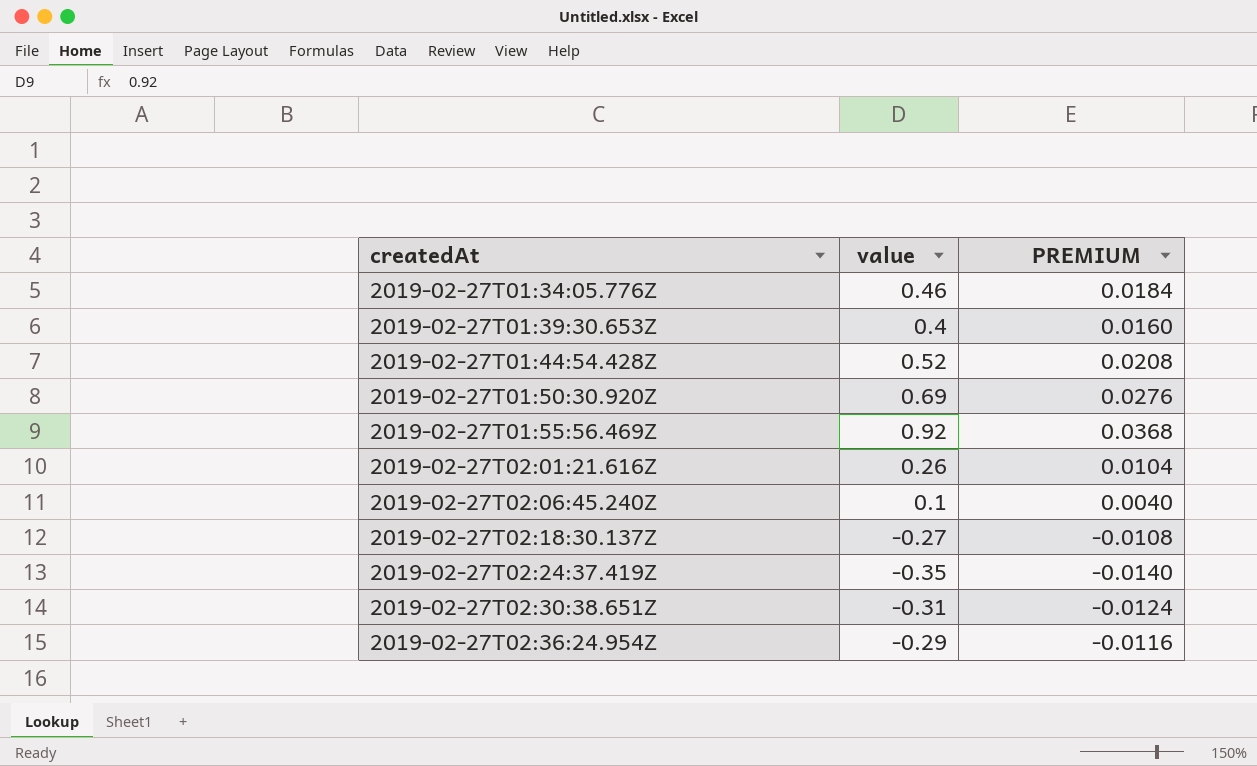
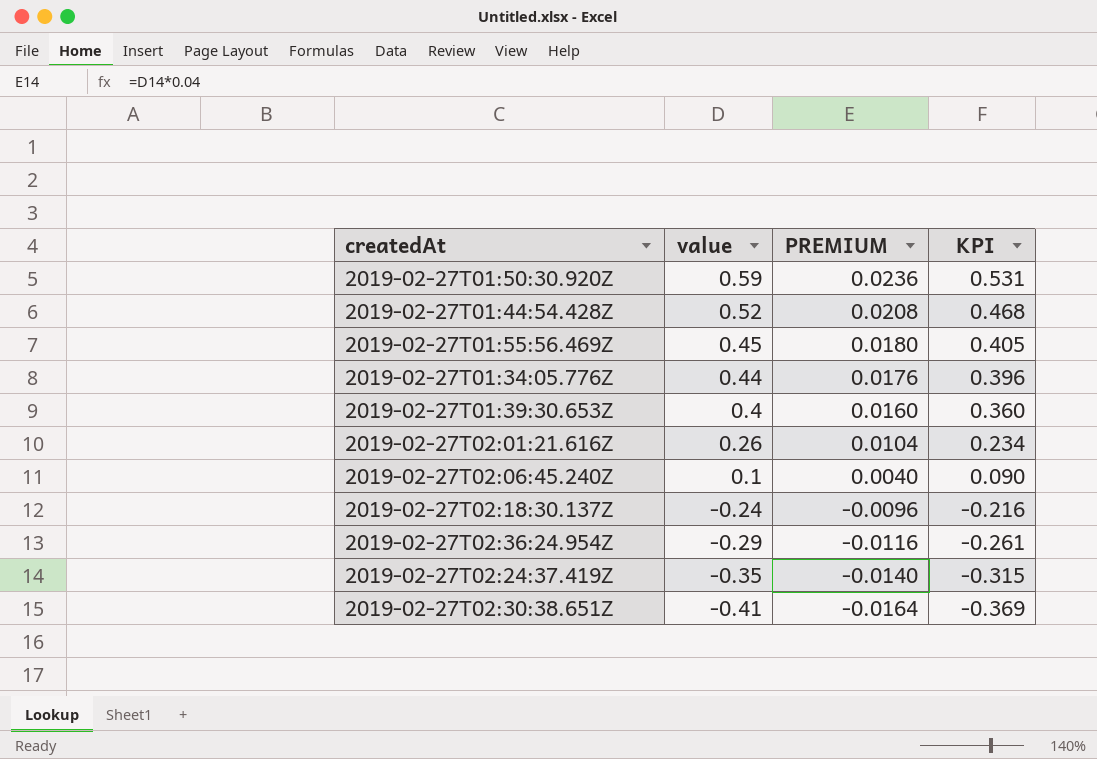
row order: createdAt ascending -> value descending
column KPI | formula: none -> [value] * 0.9
2019-02-27T01:50:30.920Z | value: 0.69 -> 0.59
2019-02-27T01:50:30.920Z | PREMIUM: 0.0276 -> 0.0236
2019-02-27T01:55:56.469Z | value: 0.92 -> 0.45
2019-02-27T01:55:56.469Z | PREMIUM: 0.0368 -> 0.0180
2019-02-27T01:34:05.776Z | value: 0.46 -> 0.44
2019-02-27T01:34:05.776Z | PREMIUM: 0.0184 -> 0.0176
2019-02-27T02:18:30.137Z | value: -0.27 -> -0.24
2019-02-27T02:18:30.137Z | PREMIUM: -0.0108 -> -0.0096
2019-02-27T02:30:38.651Z | value: -0.31 -> -0.41
2019-02-27T02:30:38.651Z | PREMIUM: -0.0124 -> -0.0164

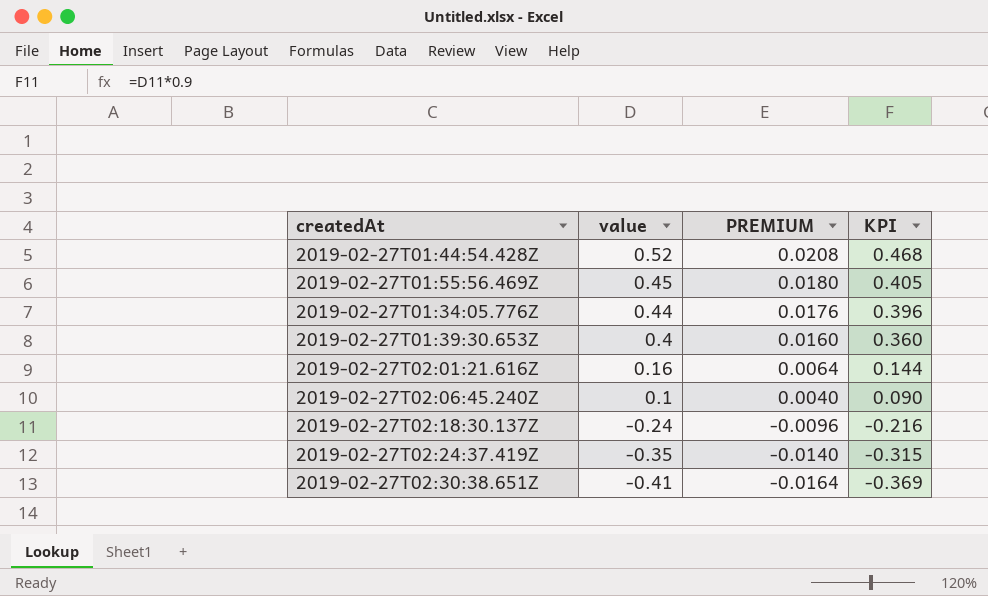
row 2019-02-27T01:50:30.920Z: 0.59 | 0.0236 | 0.531 -> none
row 2019-02-27T02:36:24.954Z: -0.29 | -0.0116 | -0.261 -> none
2019-02-27T02:01:21.616Z | value: 0.26 -> 0.16
2019-02-27T02:01:21.616Z | PREMIUM: 0.0104 -> 0.0064
2019-02-27T02:01:21.616Z | KPI: 0.234 -> 0.144

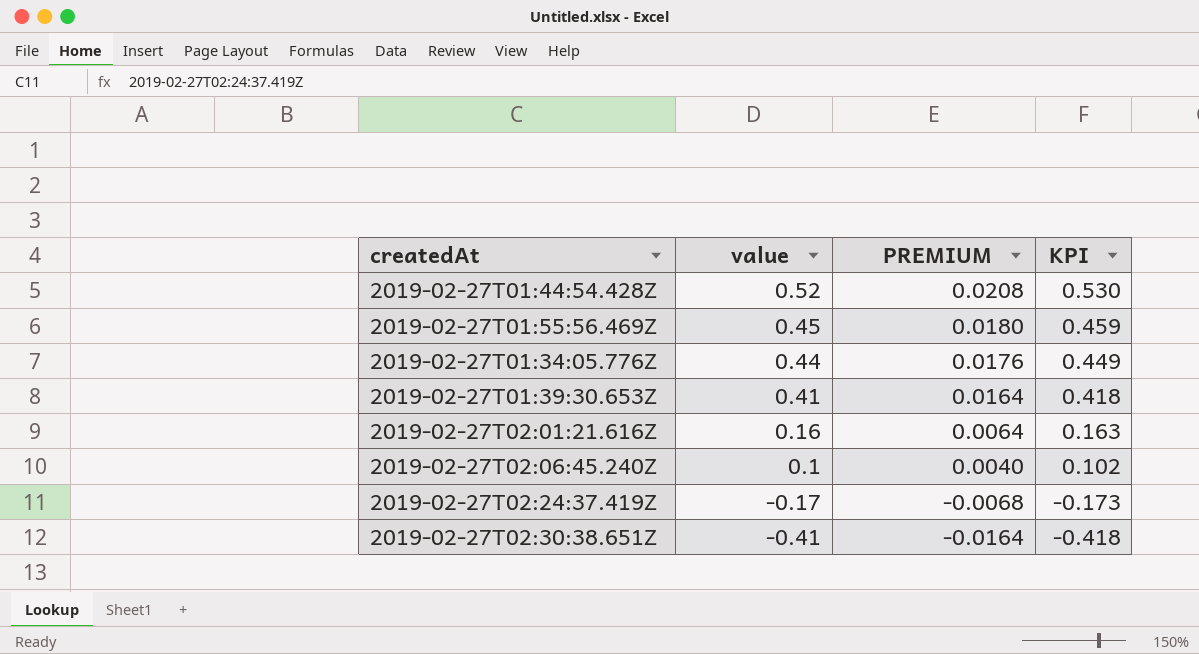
column KPI | formula: [value] * 0.9 -> [value] * 1.02
row 2019-02-27T02:18:30.137Z: -0.24 | -0.0096 | -0.216 -> none
2019-02-27T01:39:30.653Z | value: 0.4 -> 0.41
2019-02-27T01:39:30.653Z | PREMIUM: 0.0160 -> 0.0164
2019-02-27T02:24:37.419Z | value: -0.35 -> -0.17
2019-02-27T02:24:37.419Z | PREMIUM: -0.0140 -> -0.0068

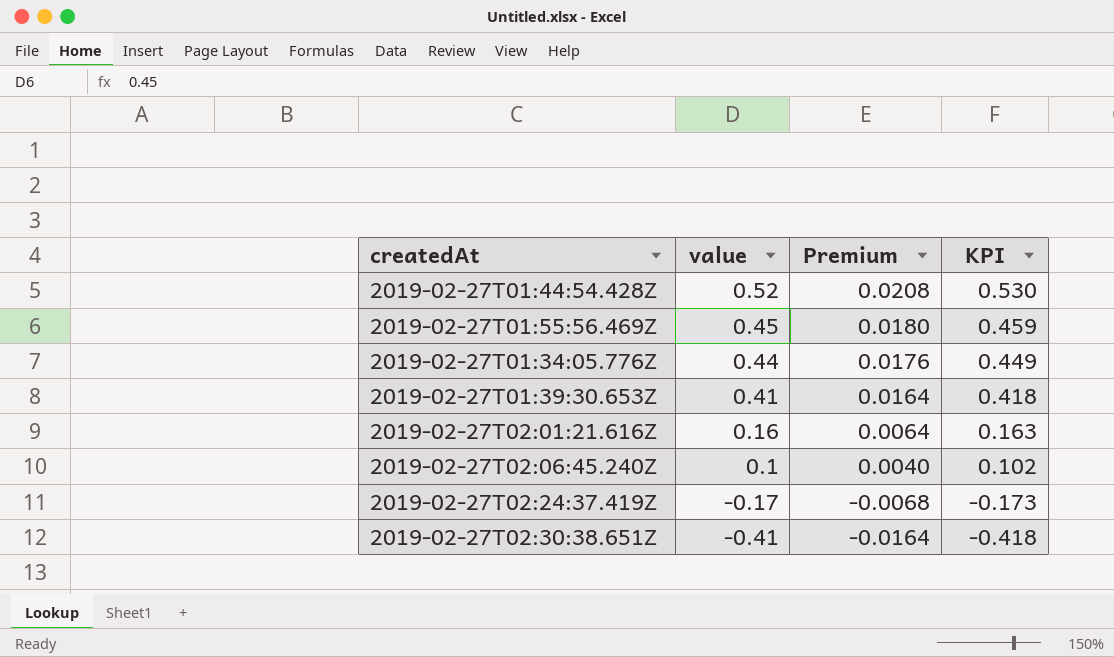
column name: PREMIUM -> Premium

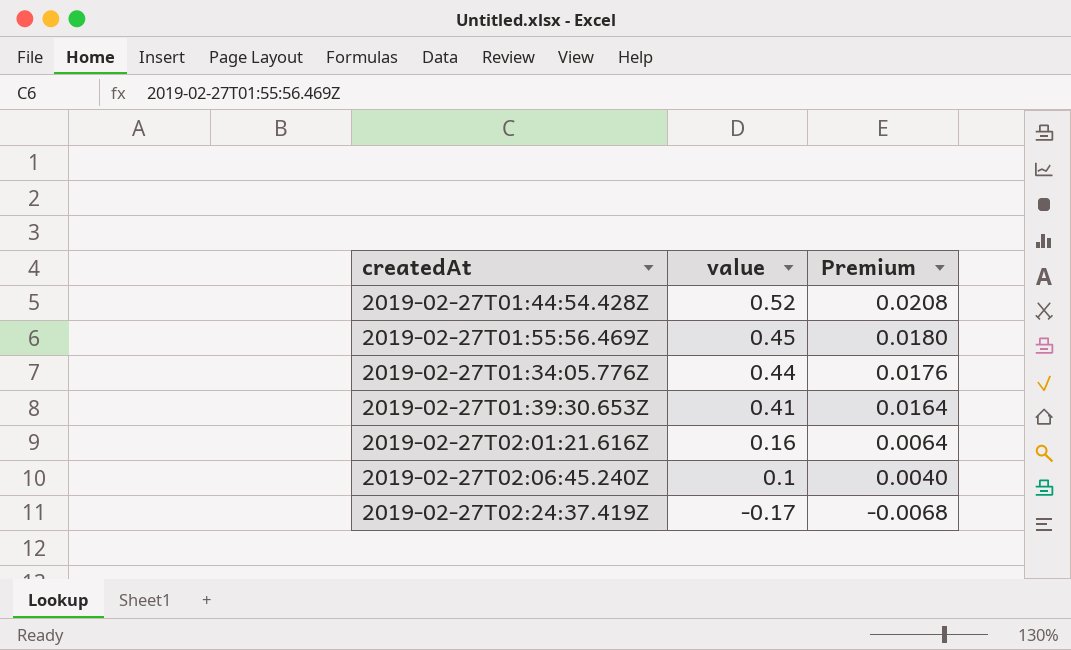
column KPI | formula: [value] * 1.02 -> none
row 2019-02-27T02:30:38.651Z: -0.41 | -0.0164 | -0.418 -> none

